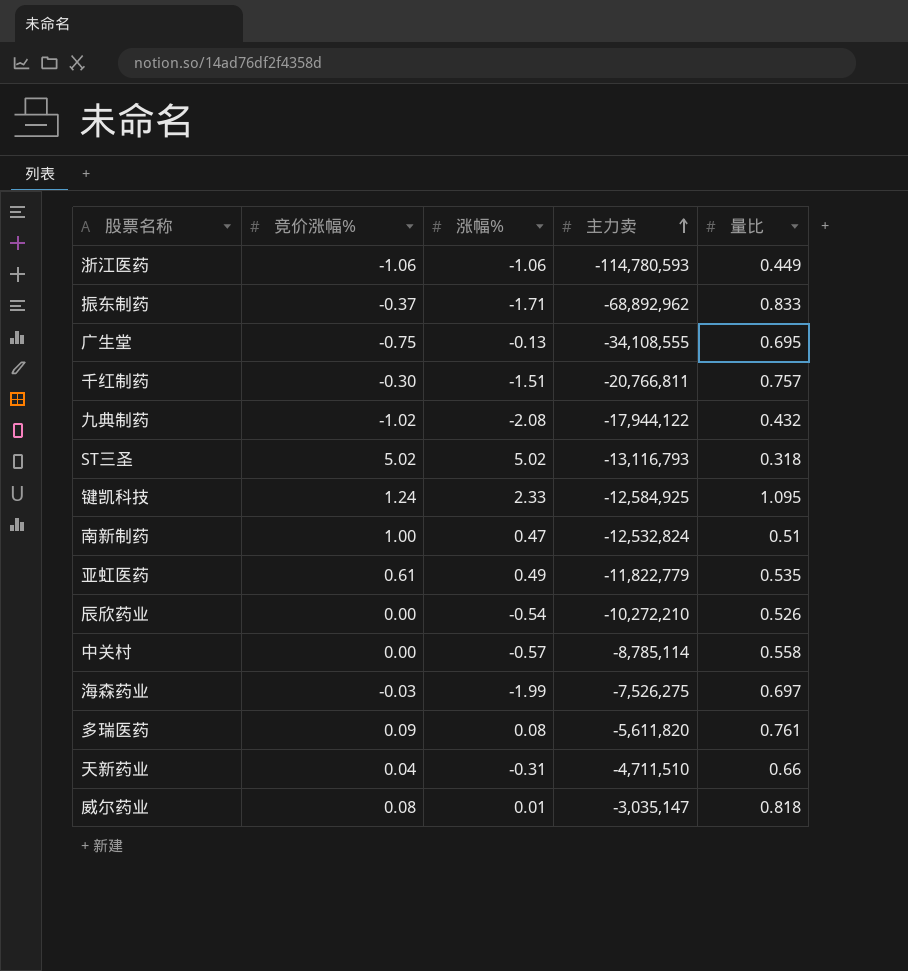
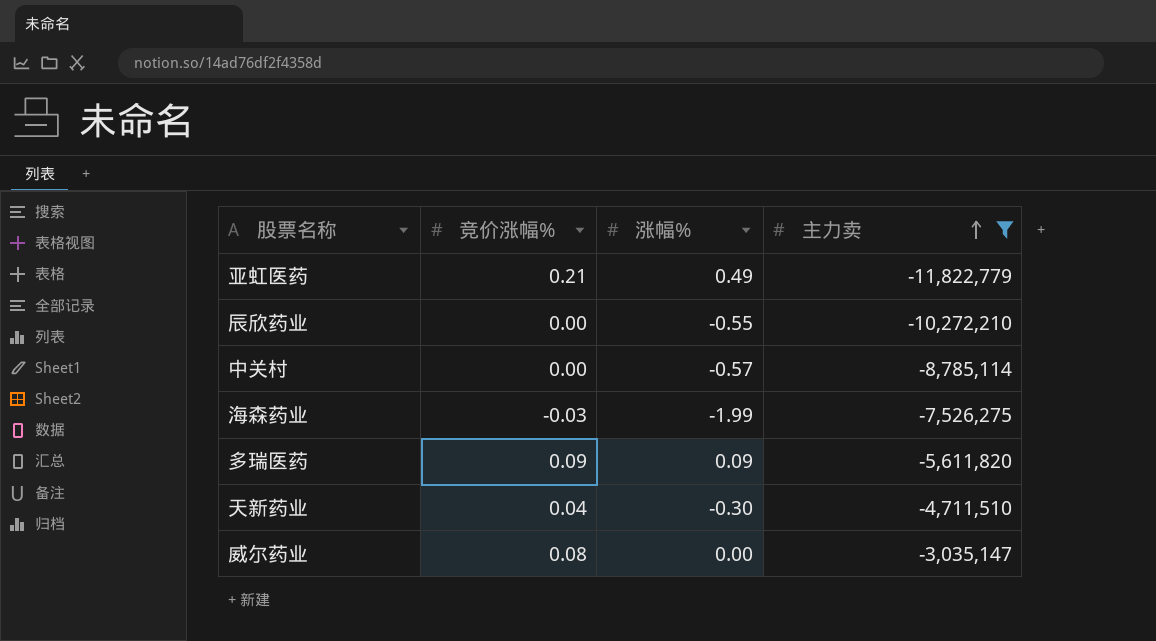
filter: none -> 主力卖 >= -11,822,779
column 量比 | position: 5 -> none
亚虹医药 | 竞价涨幅%: 0.61 -> 0.21
辰欣药业 | 涨幅%: -0.54 -> -0.55
多瑞医药 | 涨幅%: 0.08 -> 0.09
天新药业 | 涨幅%: -0.31 -> -0.30
威尔药业 | 涨幅%: 0.01 -> 0.00

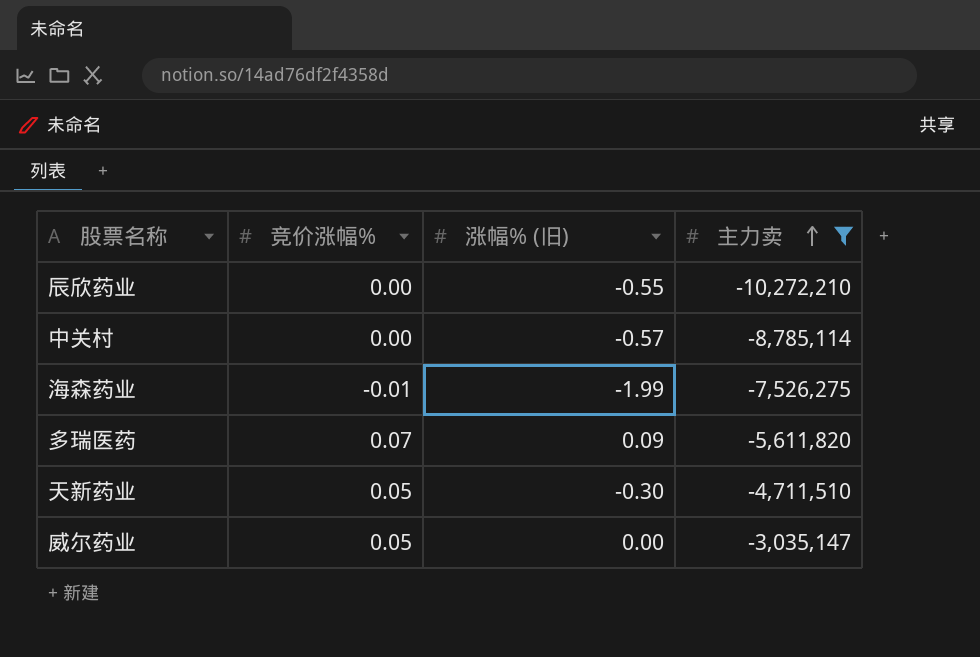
column name: 涨幅% -> 涨幅% (旧)
row 亚虹医药: 0.21 | 0.49 | -11,822,779 -> none
海森药业 | 竞价涨幅%: -0.03 -> -0.01
多瑞医药 | 竞价涨幅%: 0.09 -> 0.07
天新药业 | 竞价涨幅%: 0.04 -> 0.05
威尔药业 | 竞价涨幅%: 0.08 -> 0.05

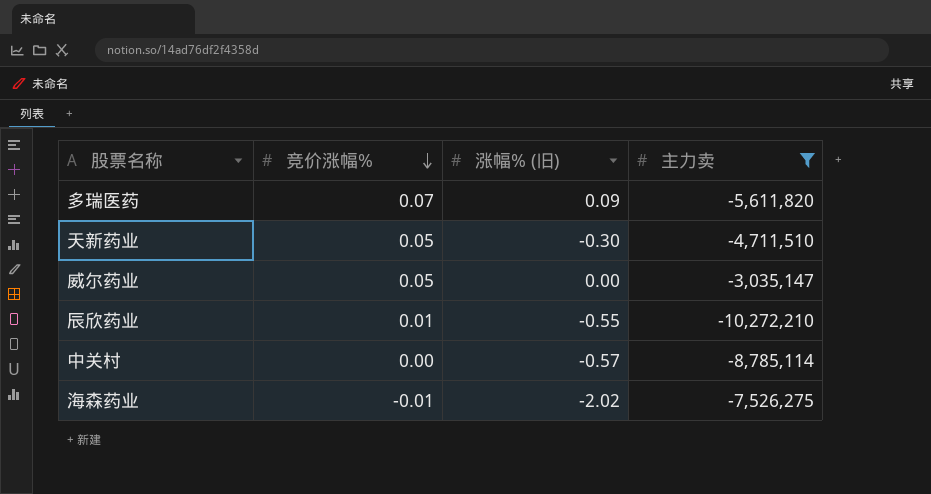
row order: 主力卖 ascending -> 竞价涨幅% descending
辰欣药业 | 竞价涨幅%: 0.00 -> 0.01
海森药业 | 涨幅% (旧): -1.99 -> -2.02

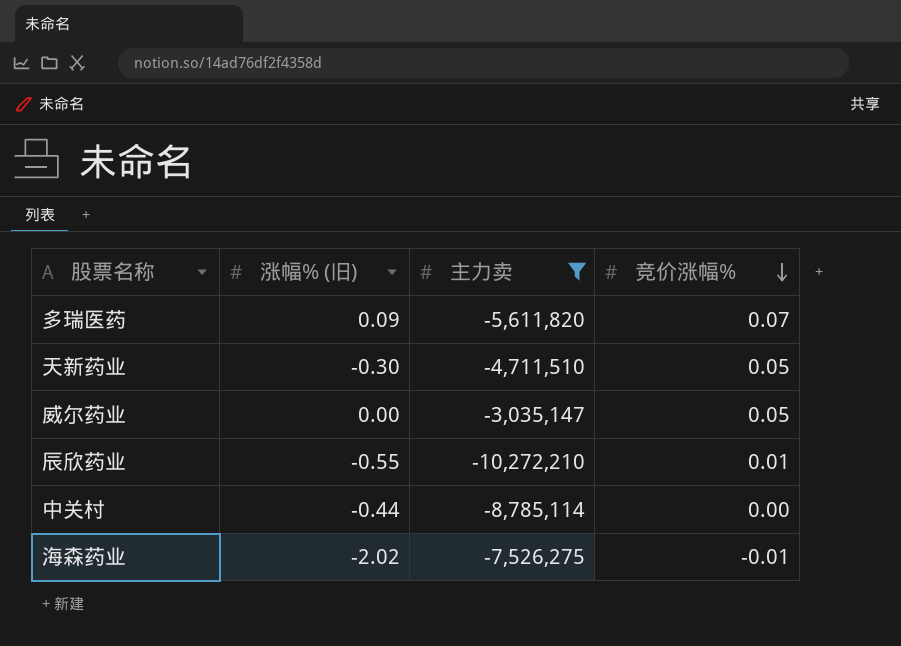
column 竞价涨幅% | position: 2 -> 4
中关村 | 涨幅% (旧): -0.57 -> -0.44

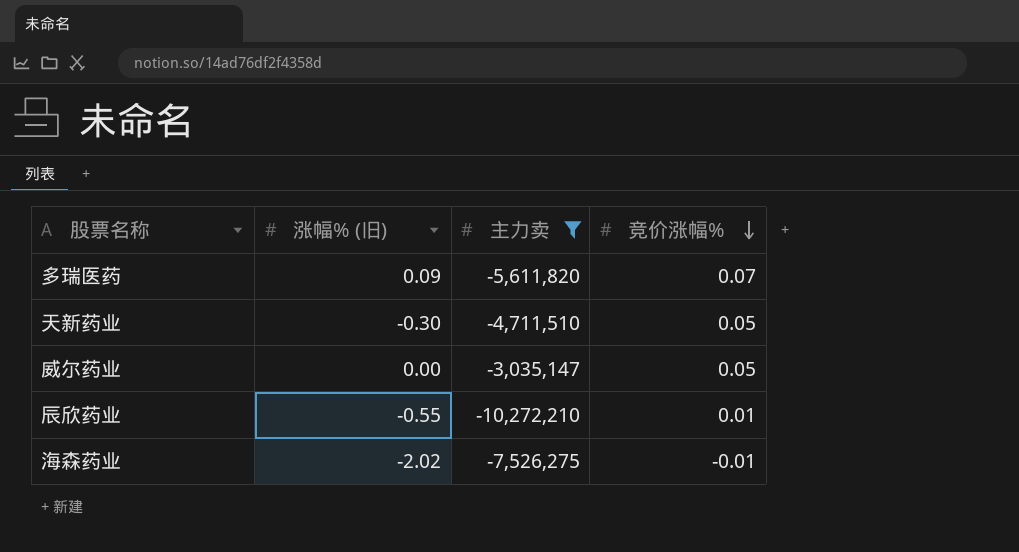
row 中关村: -0.44 | -8,785,114 | 0.00 -> none

